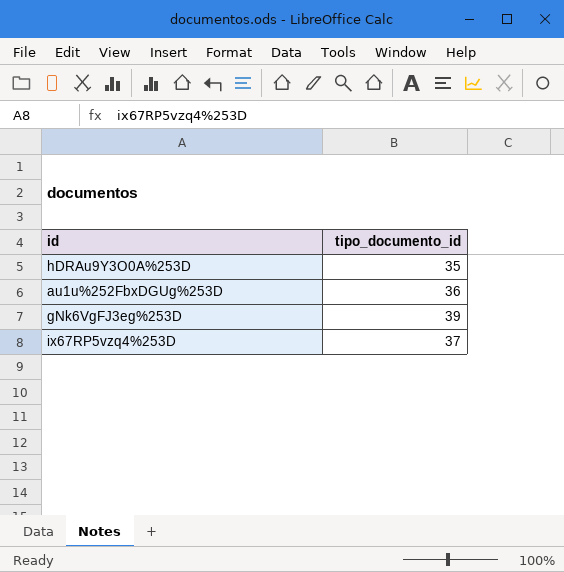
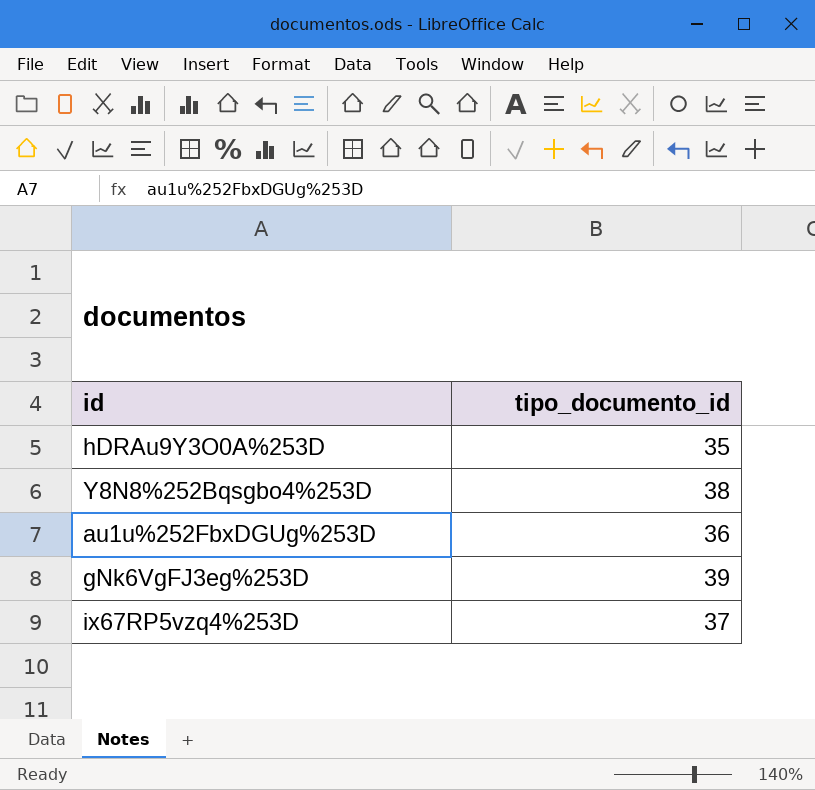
row Y8N8%252Bqsgbo4%253D: none -> 38

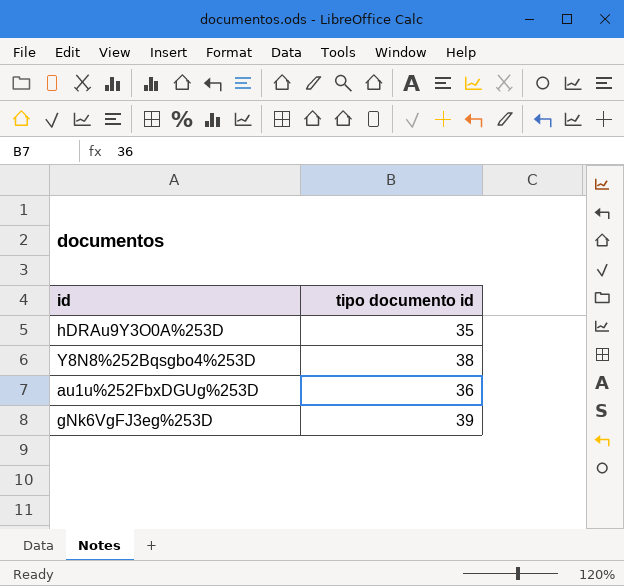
column name: tipo_documento_id -> tipo documento id
row ix67RP5vzq4%253D: 37 -> none

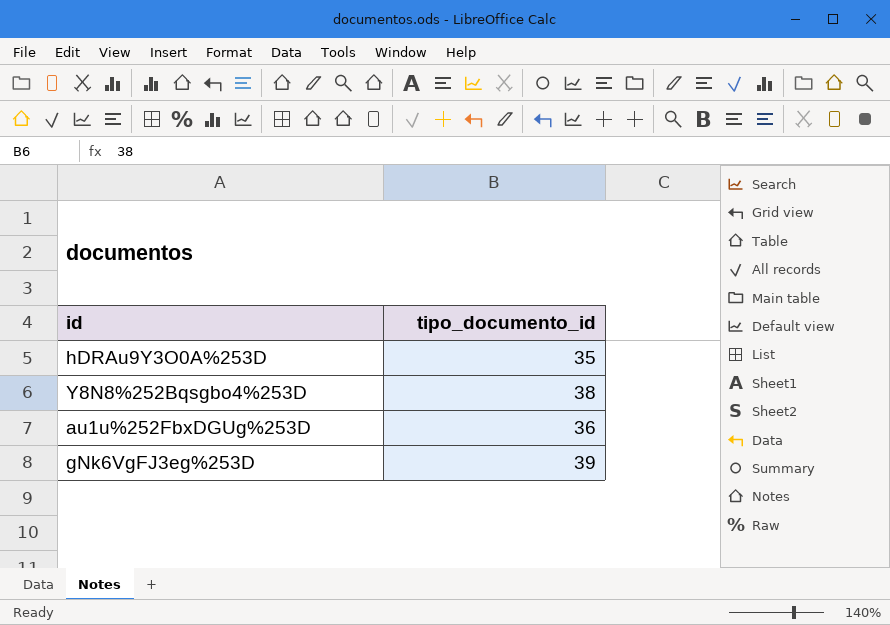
column name: tipo documento id -> tipo_documento_id

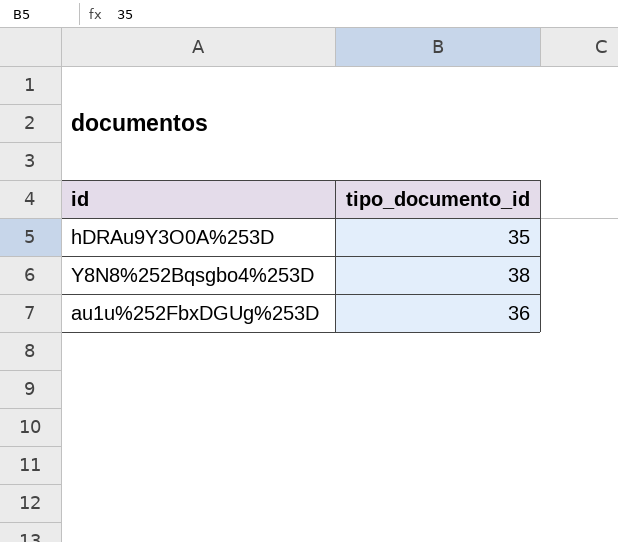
row gNk6VgFJ3eg%253D: 39 -> none

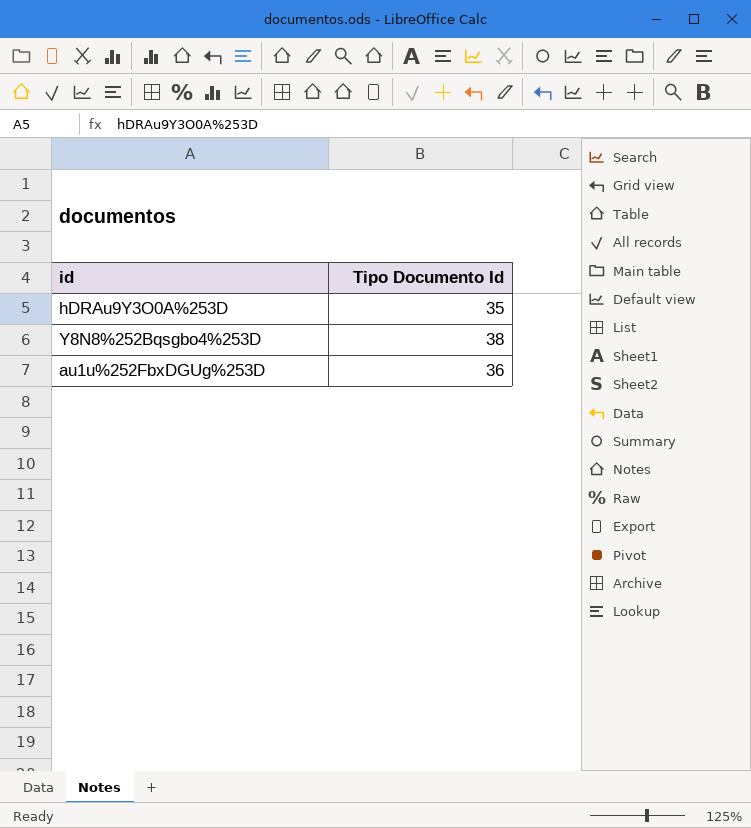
column name: tipo_documento_id -> Tipo Documento Id

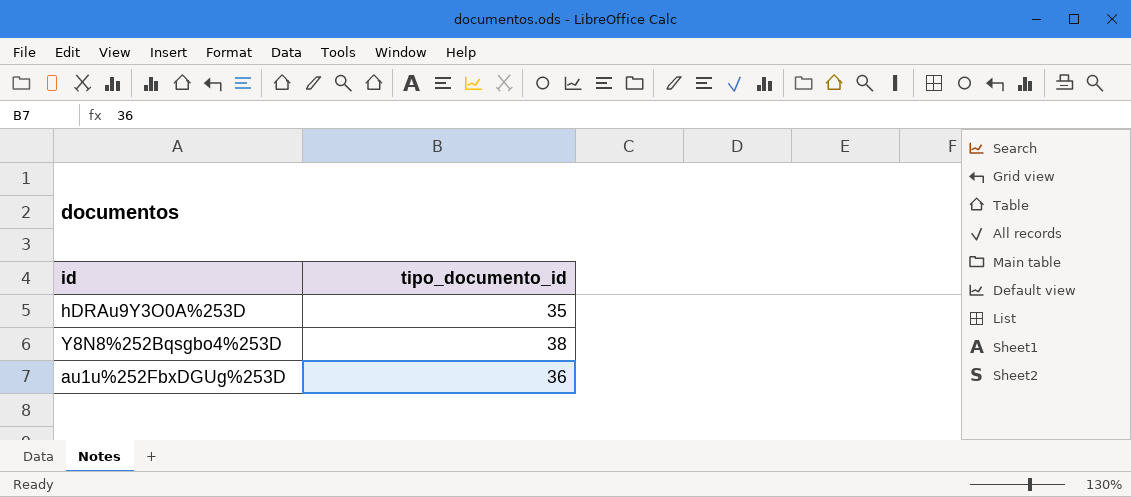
column name: Tipo Documento Id -> tipo_documento_id

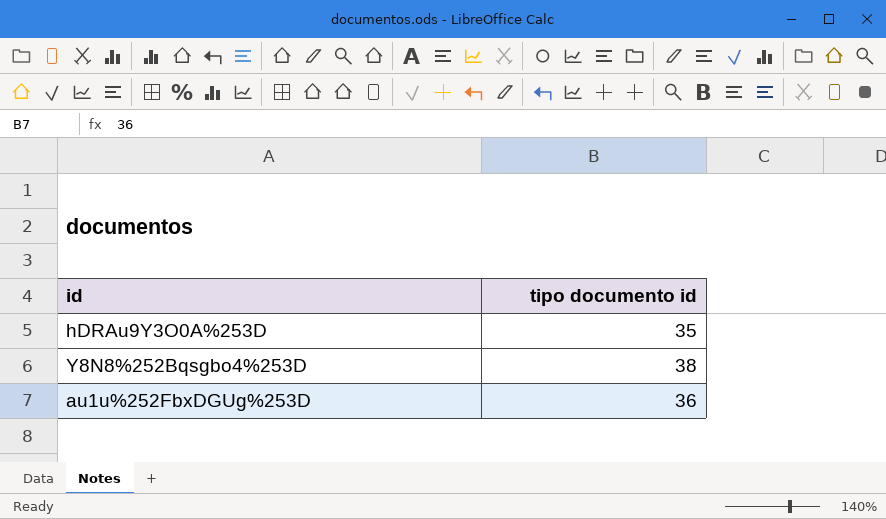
column name: tipo_documento_id -> tipo documento id

